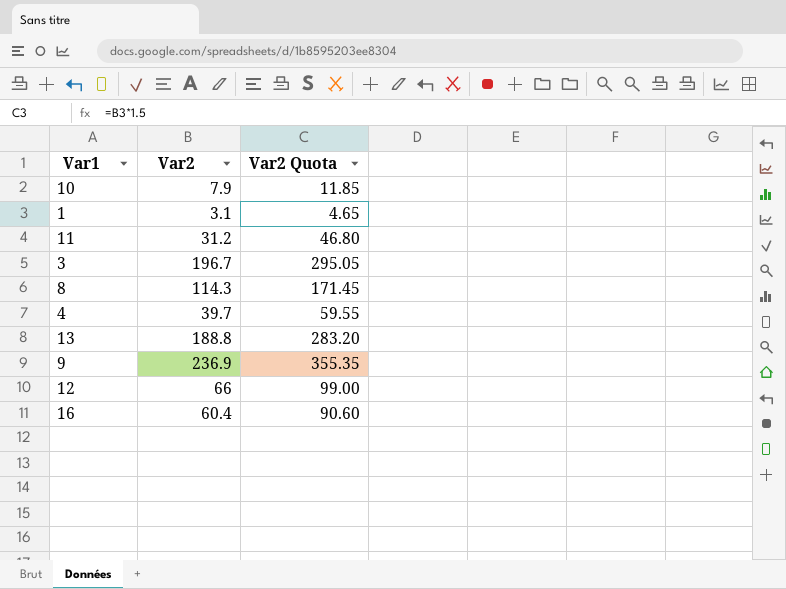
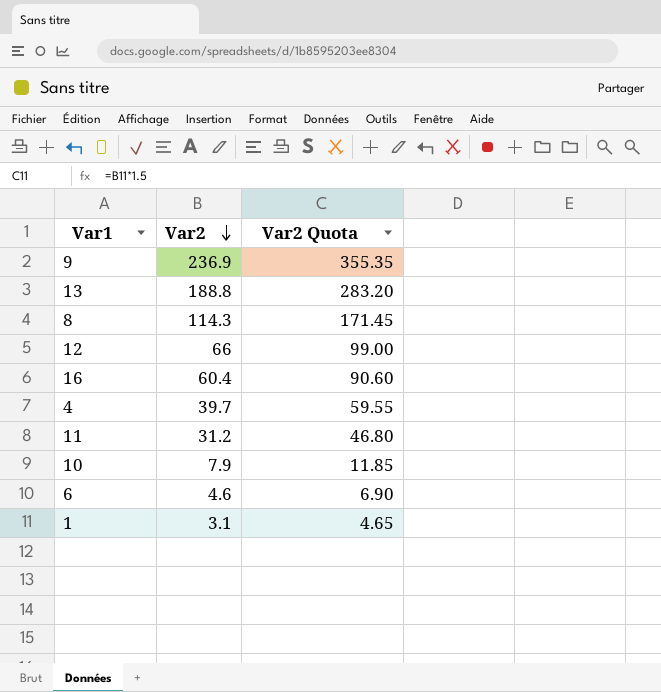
row order: none -> Var2 descending
row 3: 196.7 | 295.05 -> none
row 6: none -> 4.6 | 6.90

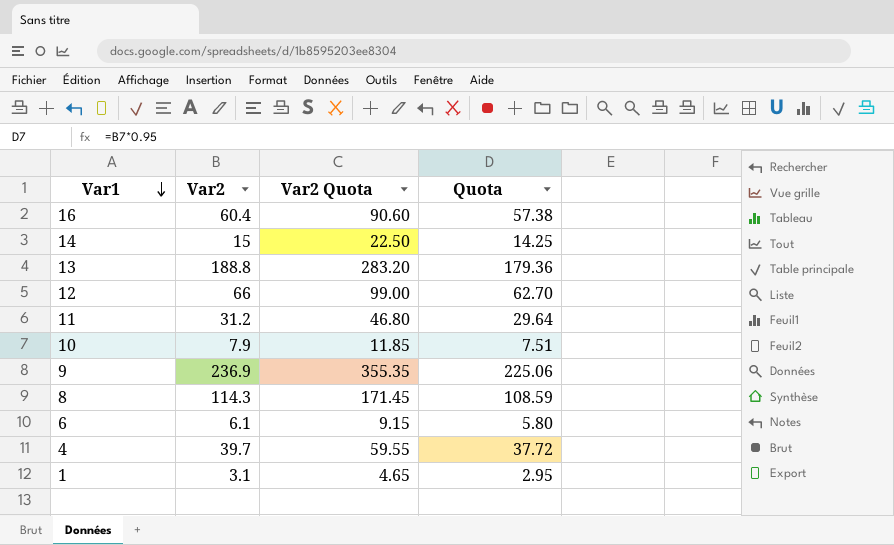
row order: Var2 descending -> Var1 descending
column Quota | formula: none -> [Var2] * 0.95
row 14: none -> 15 | 22.50 | 14.25
6 | Var2: 4.6 -> 6.1
6 | Var2 Quota: 6.90 -> 9.15

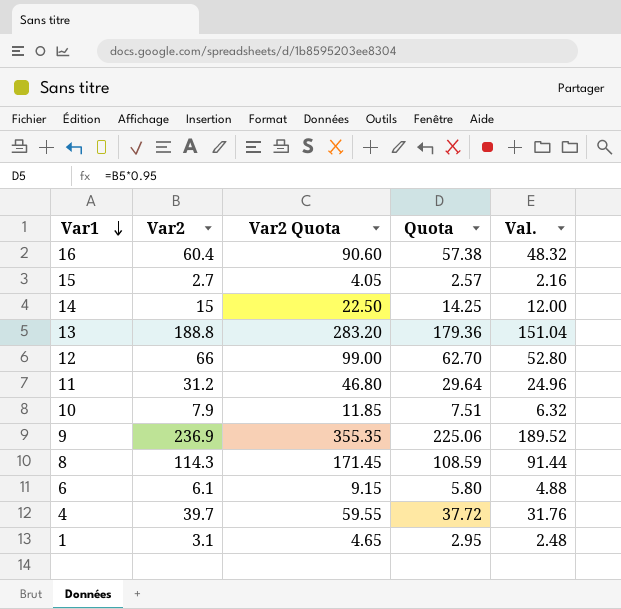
column Val. | formula: none -> [Var2] * 0.8
row 15: none -> 2.7 | 4.05 | 2.57 | 2.16

